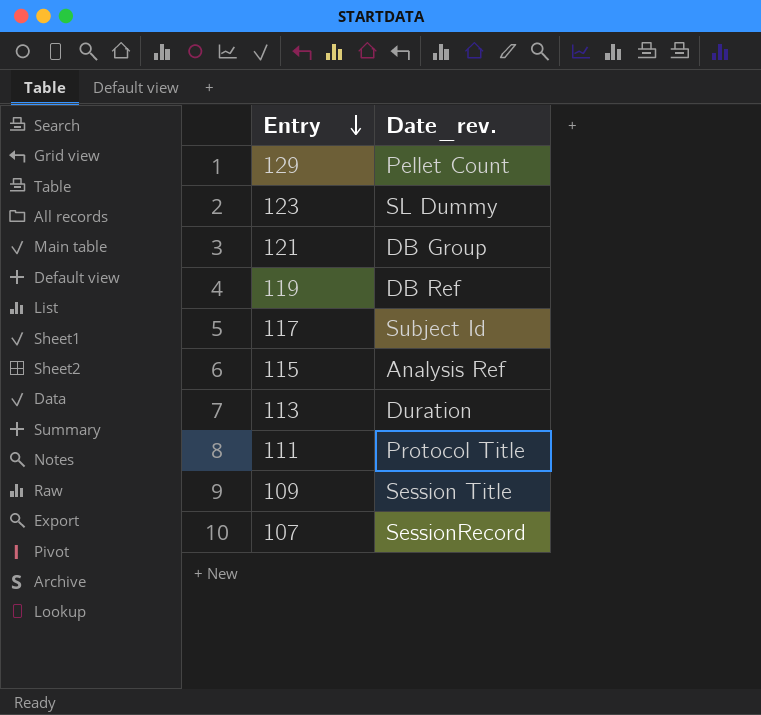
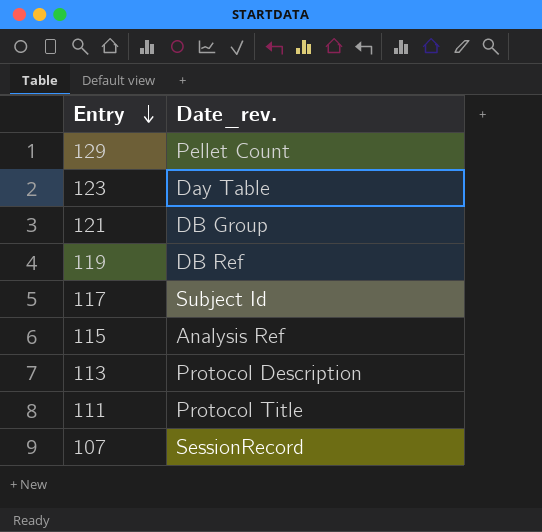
row 109: Session Title -> none
123 | Date_rev.: SL Dummy -> Day Table
113 | Date_rev.: Duration -> Protocol Description

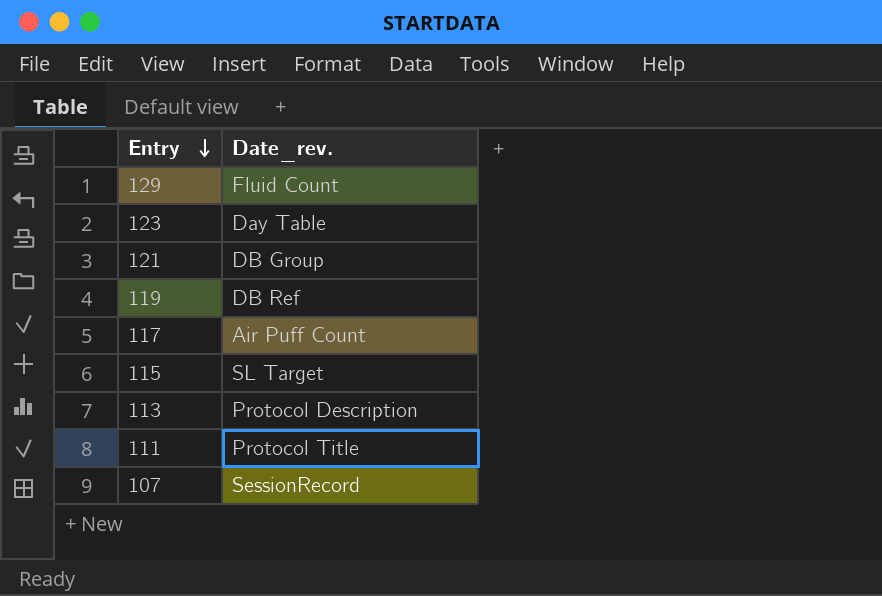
129 | Date_rev.: Pellet Count -> Fluid Count
117 | Date_rev.: Subject Id -> Air Puff Count
115 | Date_rev.: Analysis Ref -> SL Target

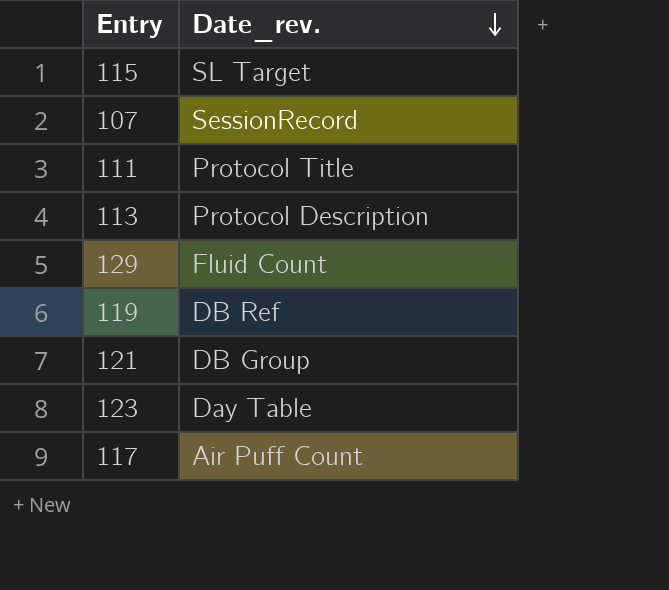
row order: Entry descending -> Date_rev. descending

